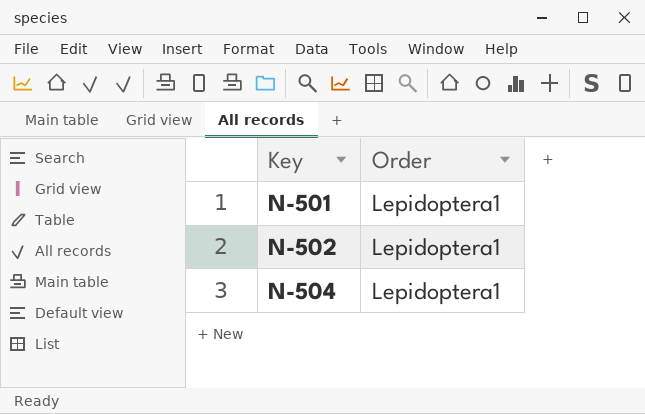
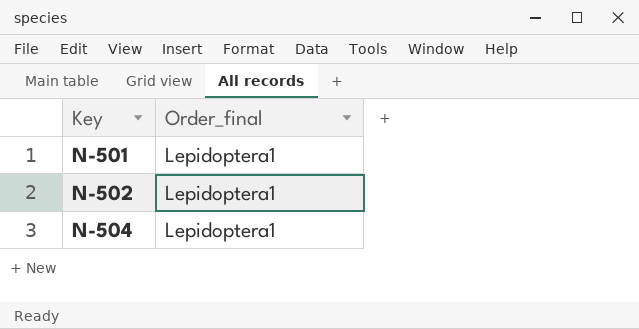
column name: Order -> Order_final

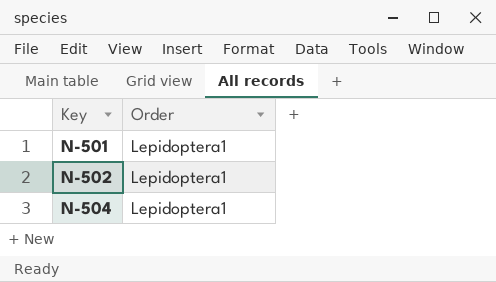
column name: Order_final -> Order

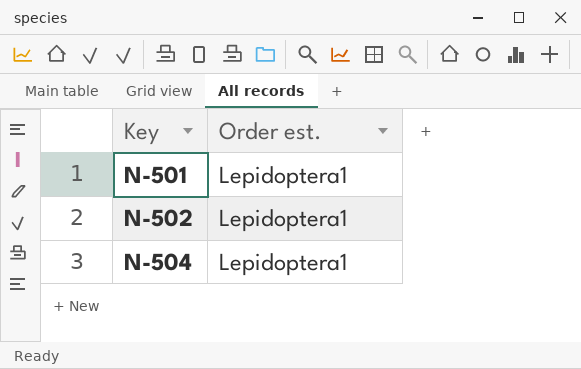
column name: Order -> Order est.

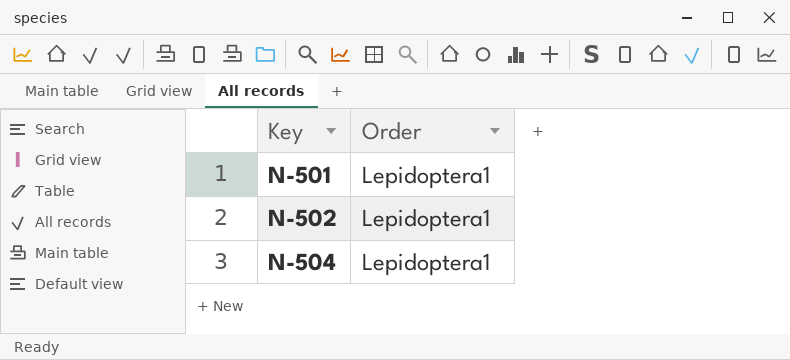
column name: Order est. -> Order

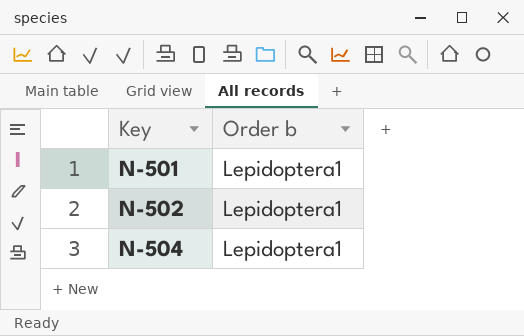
column name: Order -> Order b

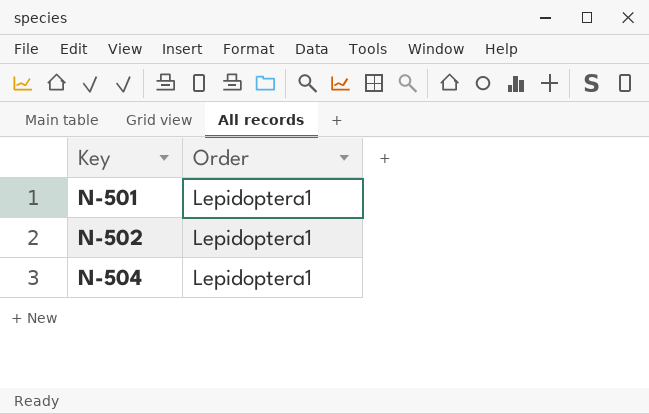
column name: Order b -> Order

